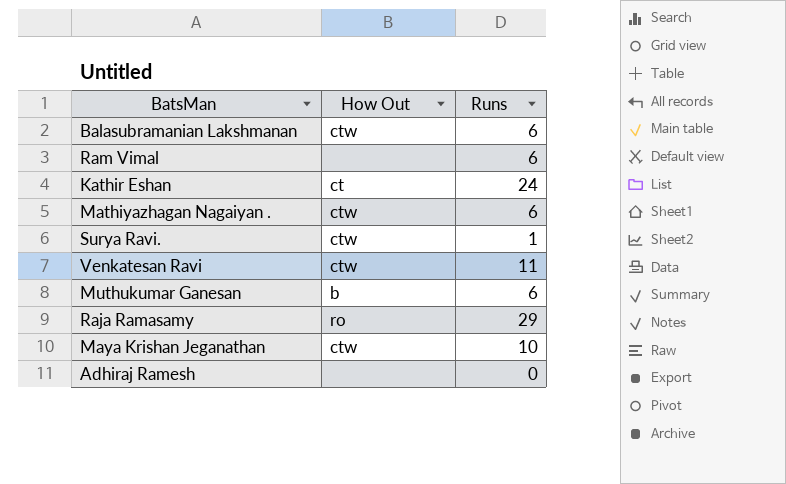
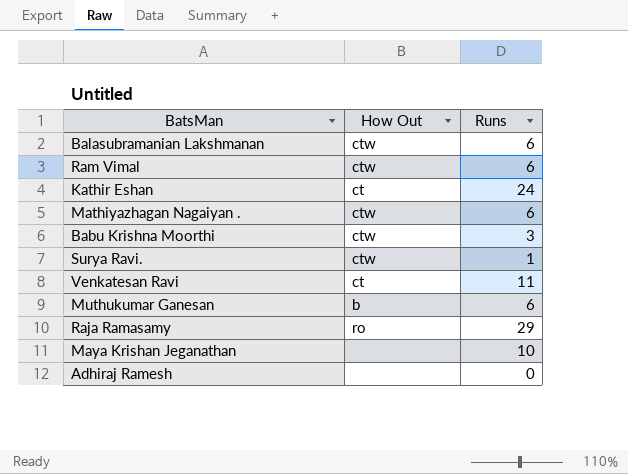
Ram Vimal | How Out: none -> ctw
row Babu Krishna Moorthi: none -> ctw | 3
Venkatesan Ravi | How Out: ctw -> ct
Maya Krishan Jeganathan | How Out: ctw -> none

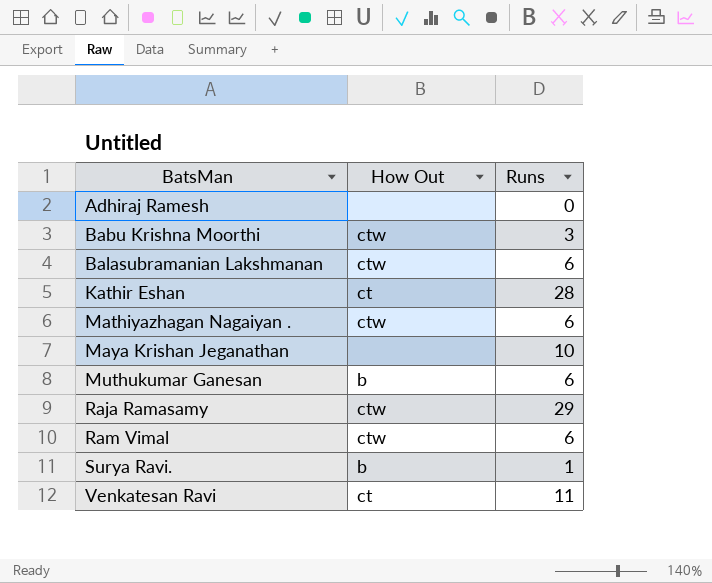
row order: none -> BatsMan ascending
Kathir Eshan | Runs: 24 -> 28
Raja Ramasamy | How Out: ro -> ctw
Surya Ravi. | How Out: ctw -> b

